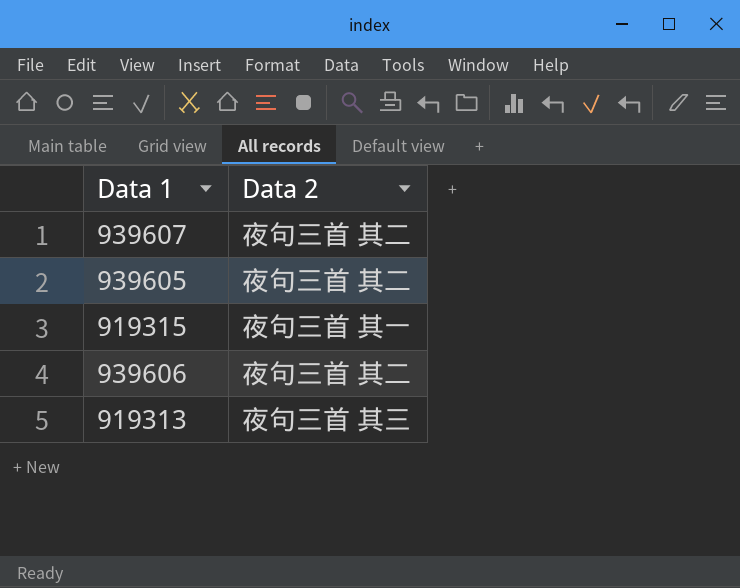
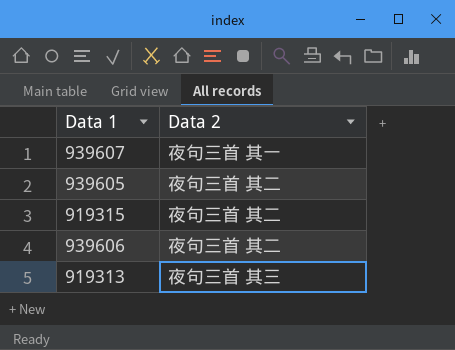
939607 | Data 2: 夜句三首 其二 -> 夜句三首 其一
919315 | Data 2: 夜句三首 其一 -> 夜句三首 其二

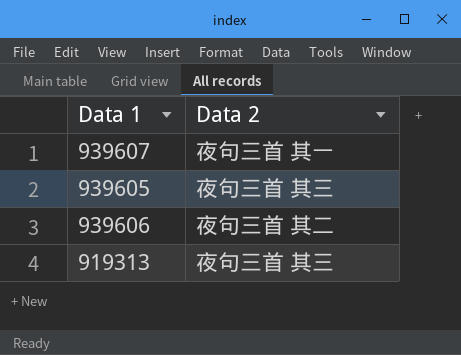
row 919315: 夜句三首 其二 -> none
939605 | Data 2: 夜句三首 其二 -> 夜句三首 其三

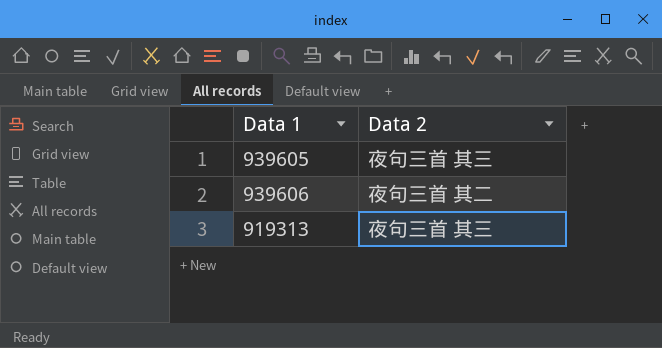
row 939607: 夜句三首 其一 -> none

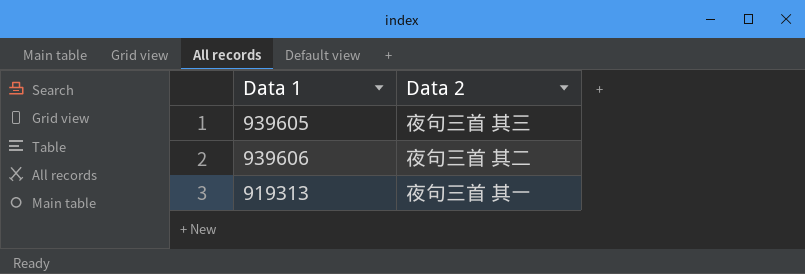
919313 | Data 2: 夜句三首 其三 -> 夜句三首 其一

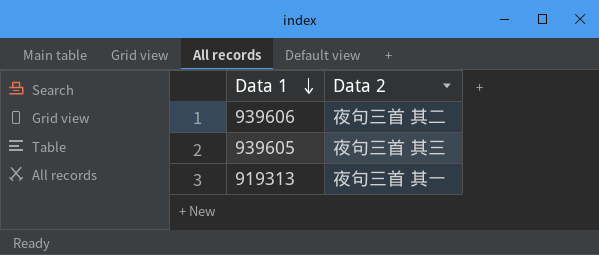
row order: none -> Data 1 descending

